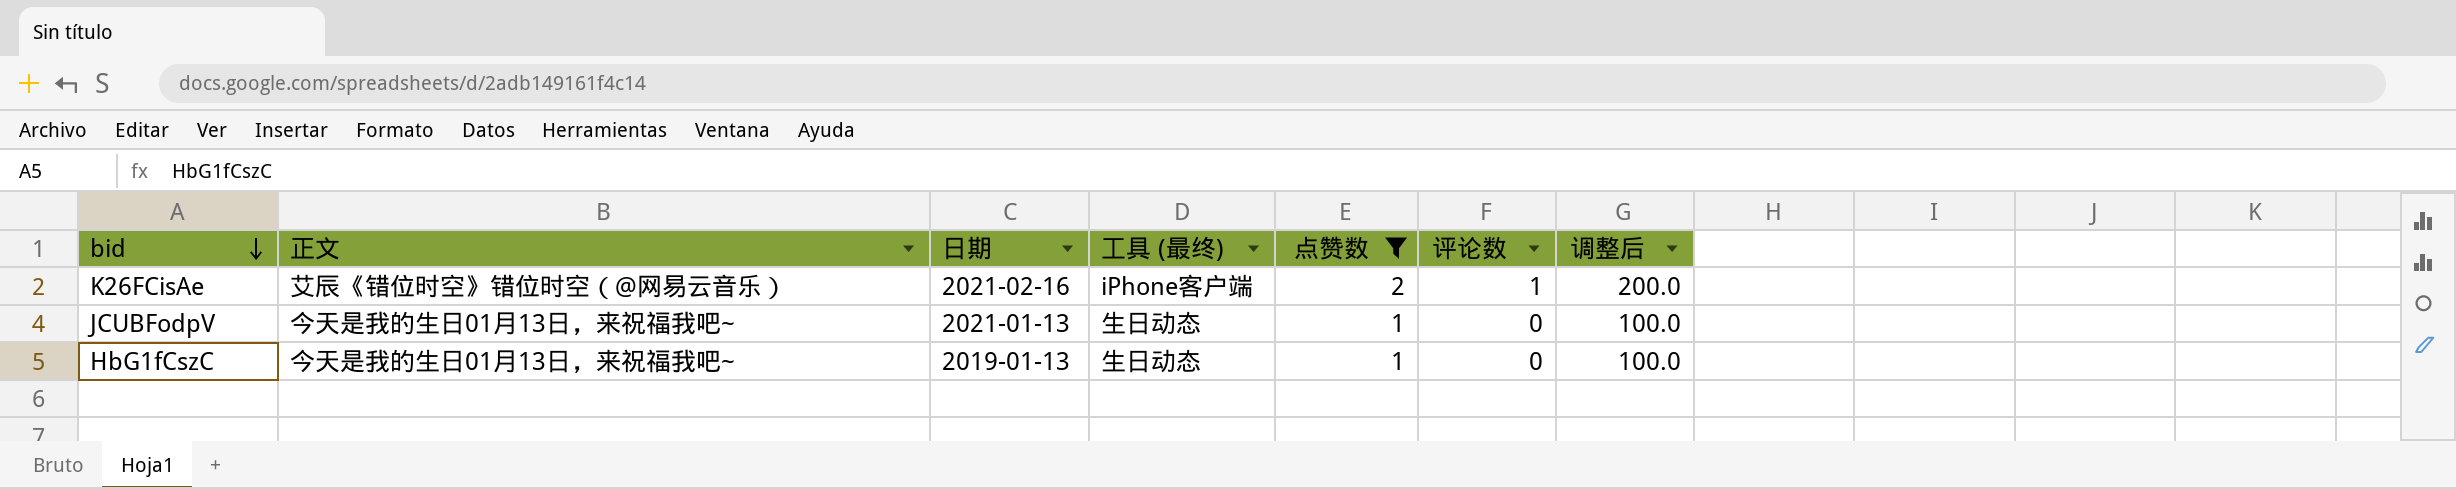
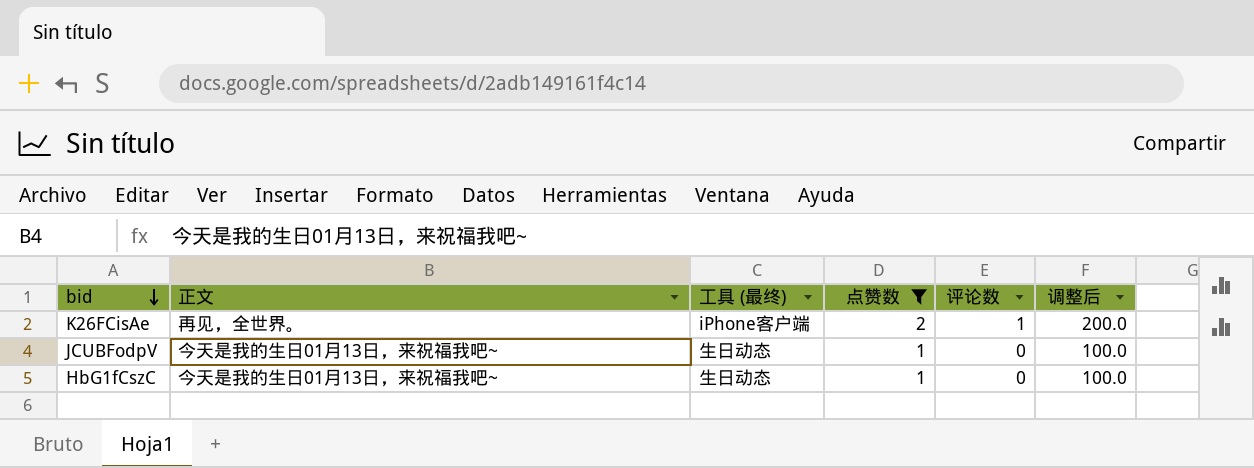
column 日期 | position: 3 -> none
K26FCisAe | 正文: 艾辰《错位时空》错位时空（@网易云音乐） -> 再见，全世界。

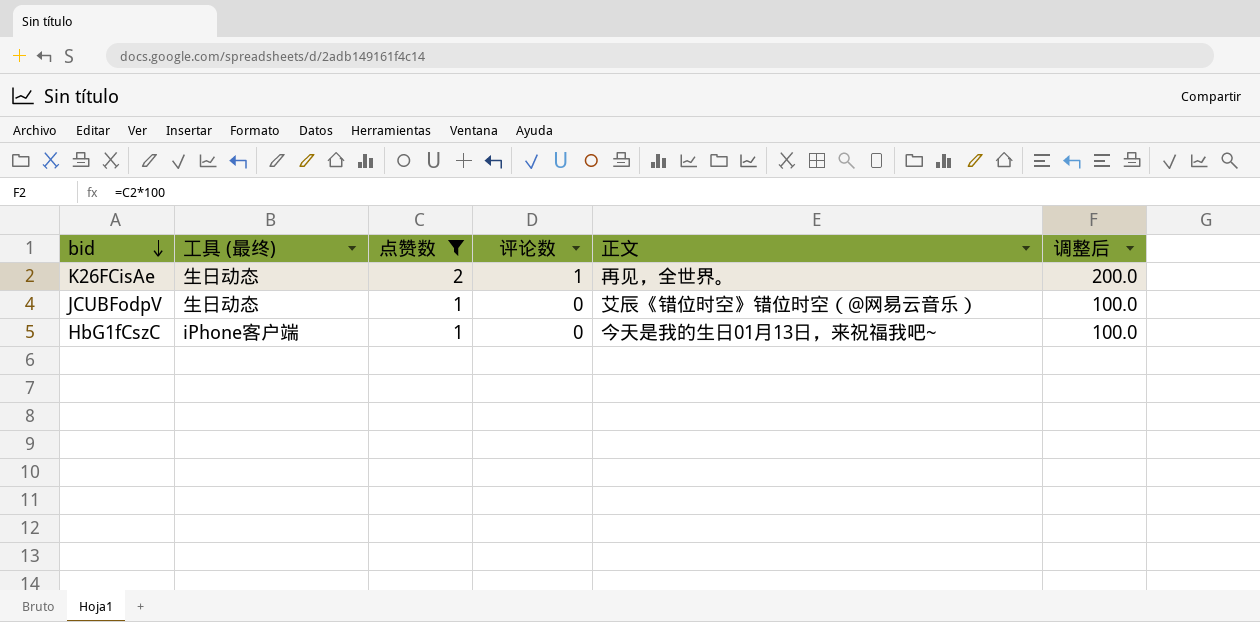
column 正文 | position: 2 -> 5
K26FCisAe | 工具 (最终): iPhone客户端 -> 生日动态
JCUBFodpV | 正文: 今天是我的生日01月13日，来祝福我吧~ -> 艾辰《错位时空》错位时空（@网易云音乐）
HbG1fCszC | 工具 (最终): 生日动态 -> iPhone客户端

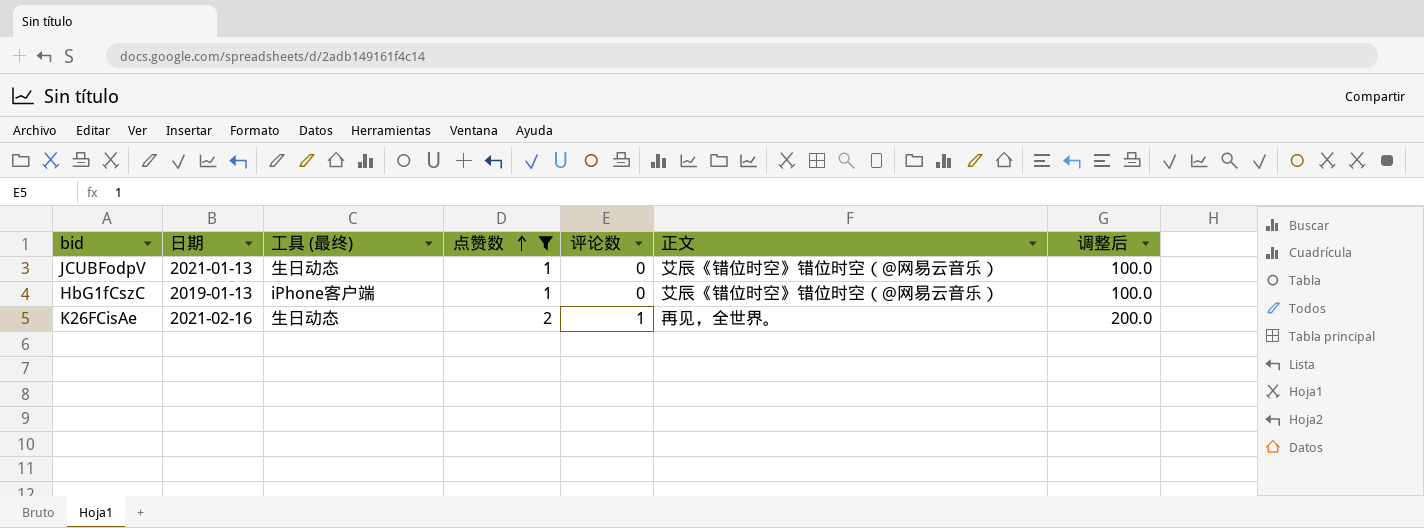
row order: bid descending -> 点赞数 ascending
column 日期 | position: none -> 2
HbG1fCszC | 正文: 今天是我的生日01月13日，来祝福我吧~ -> 艾辰《错位时空》错位时空（@网易云音乐）

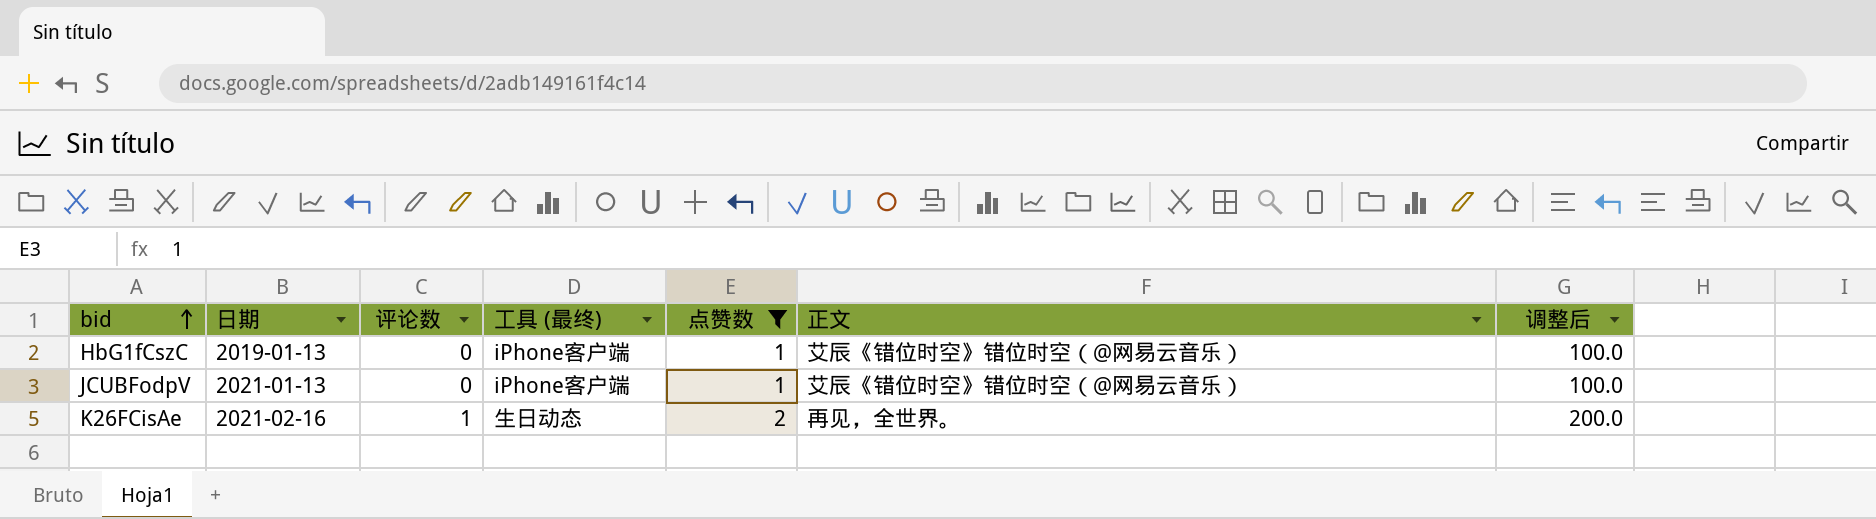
row order: 点赞数 ascending -> bid ascending
column 评论数 | position: 5 -> 3
JCUBFodpV | 工具 (最终): 生日动态 -> iPhone客户端

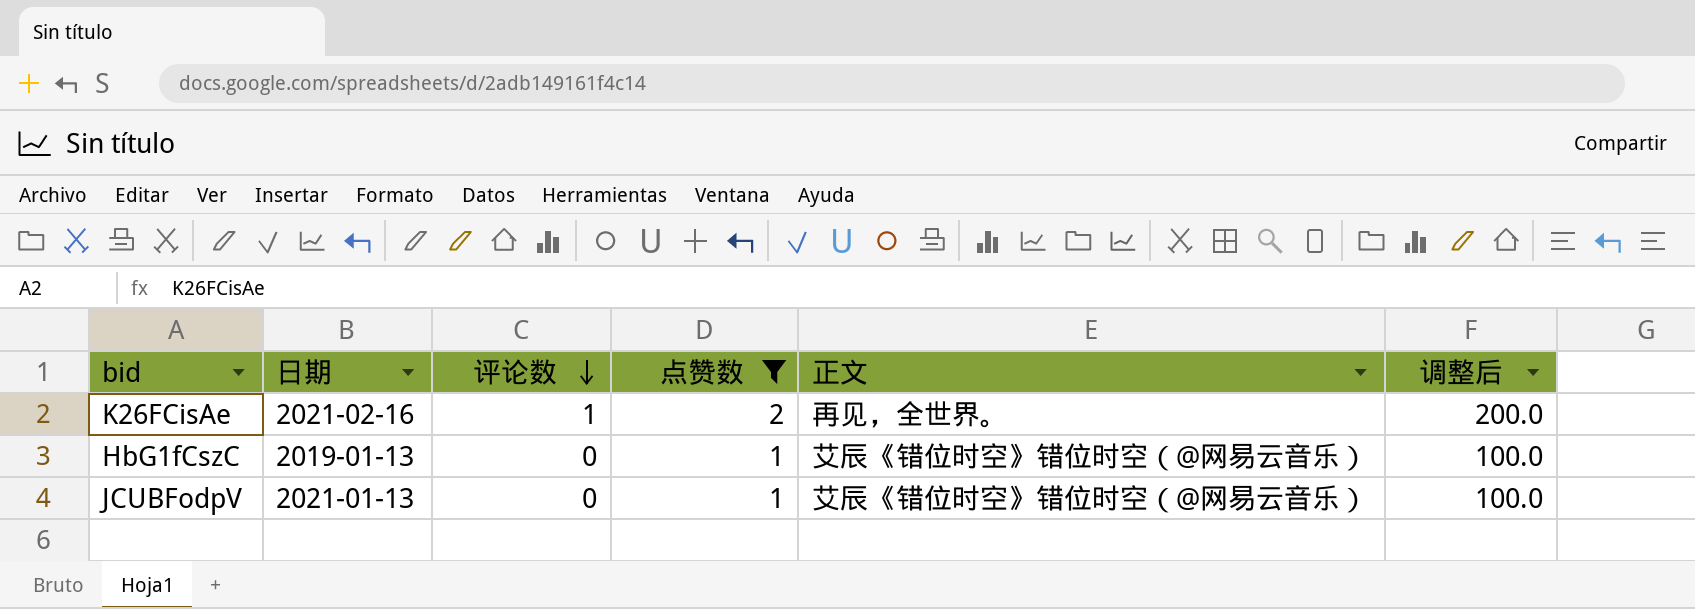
row order: bid ascending -> 评论数 descending
column 工具 (最终) | position: 4 -> none

